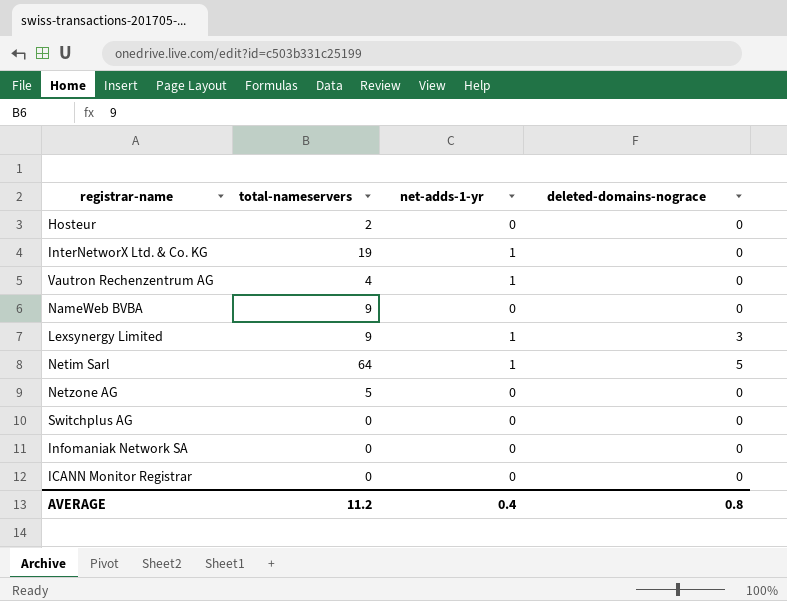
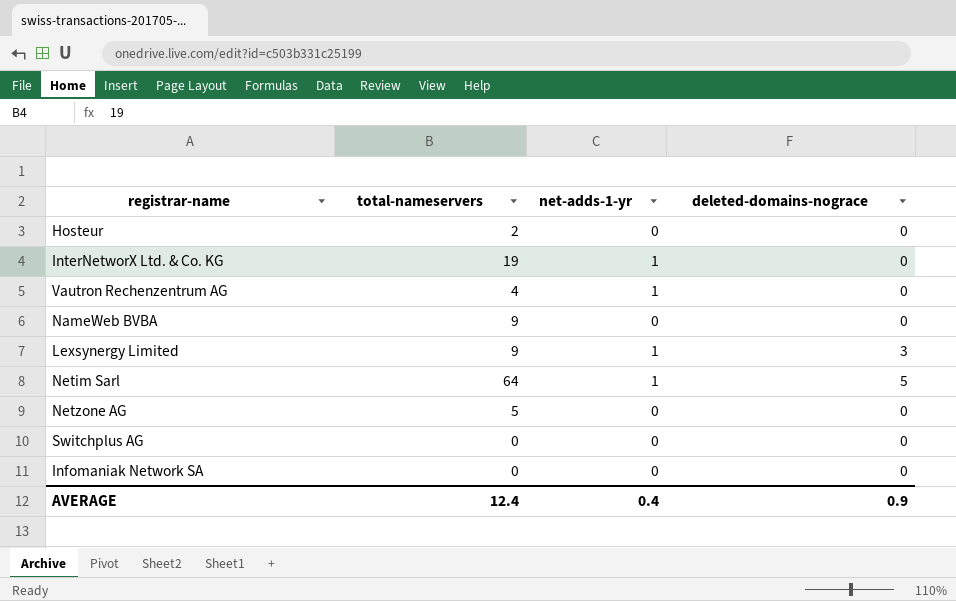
row ICANN Monitor Registrar: 0 | 0 | 0 -> none
AVERAGE | total-nameservers: 11.2 -> 12.4
AVERAGE | deleted-domains-nograce: 0.8 -> 0.9

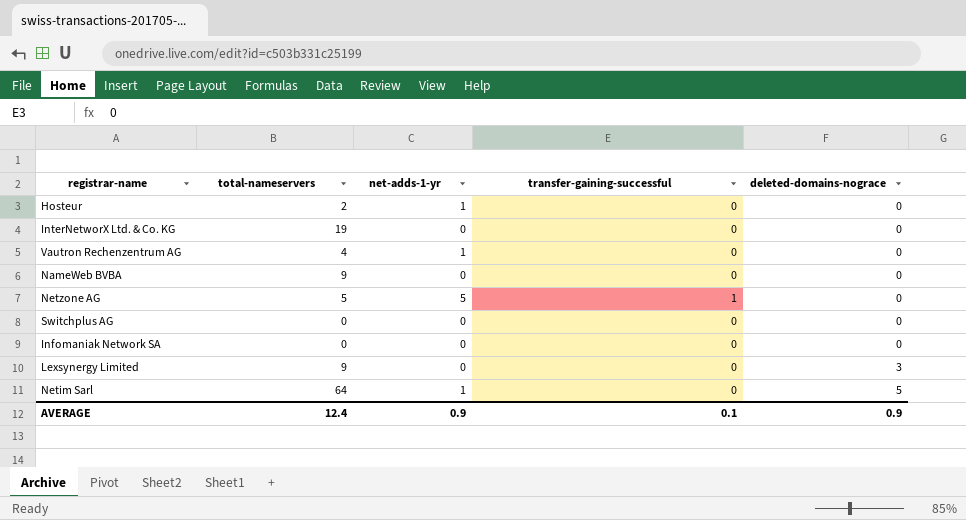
row order: none -> deleted-domains-nograce ascending
column transfer-gaining-successful | position: none -> 4
Hosteur | net-adds-1-yr: 0 -> 1
InterNetworX Ltd. & Co. KG | net-adds-1-yr: 1 -> 0
Netzone AG | net-adds-1-yr: 0 -> 5
Lexsynergy Limited | net-adds-1-yr: 1 -> 0
AVERAGE | net-adds-1-yr: 0.4 -> 0.9

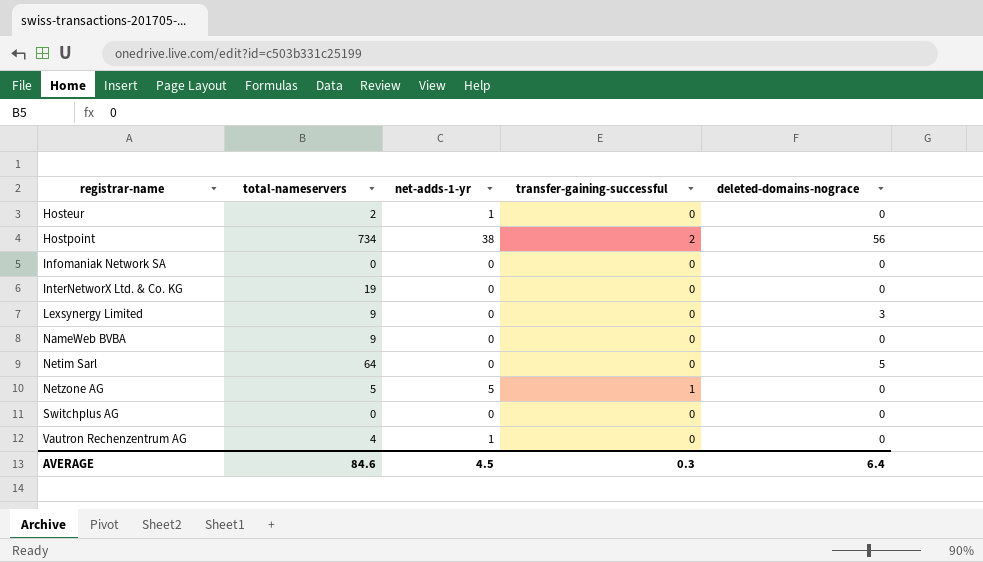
row order: deleted-domains-nograce ascending -> registrar-name ascending
row Hostpoint: none -> 734 | 38 | 2 | 56
Netim Sarl | net-adds-1-yr: 1 -> 0
AVERAGE | total-nameservers: 12.4 -> 84.6
AVERAGE | net-adds-1-yr: 0.9 -> 4.5
AVERAGE | transfer-gaining-successful: 0.1 -> 0.3
AVERAGE | deleted-domains-nograce: 0.9 -> 6.4

